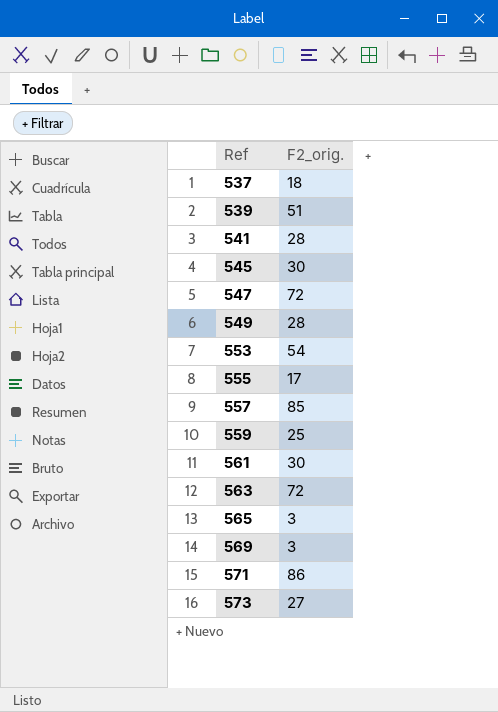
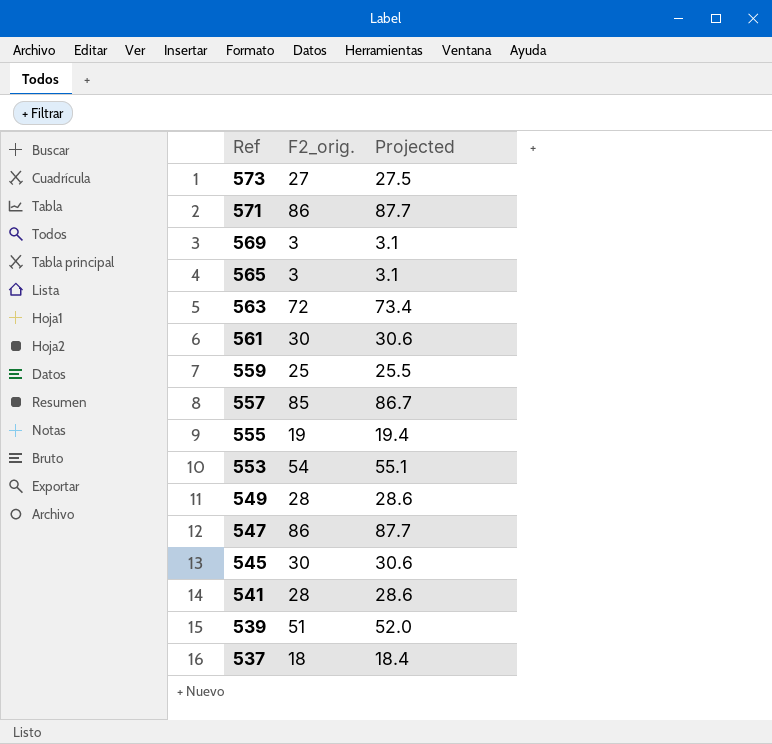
row order: Ref ascending -> Ref descending
column Projected | formula: none -> [F2_orig.] * 1.02
555 | F2_orig.: 17 -> 19
547 | F2_orig.: 72 -> 86

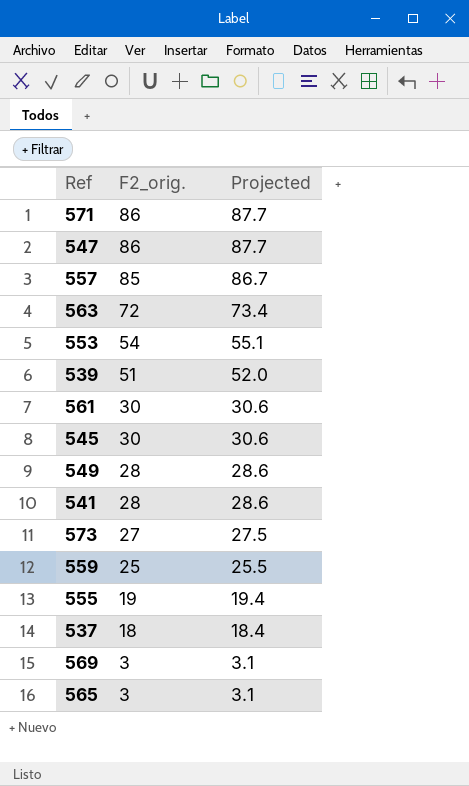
row order: Ref descending -> F2_orig. descending

